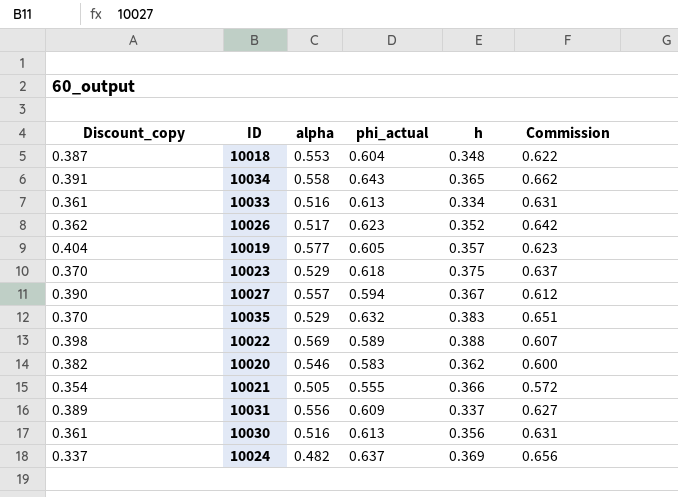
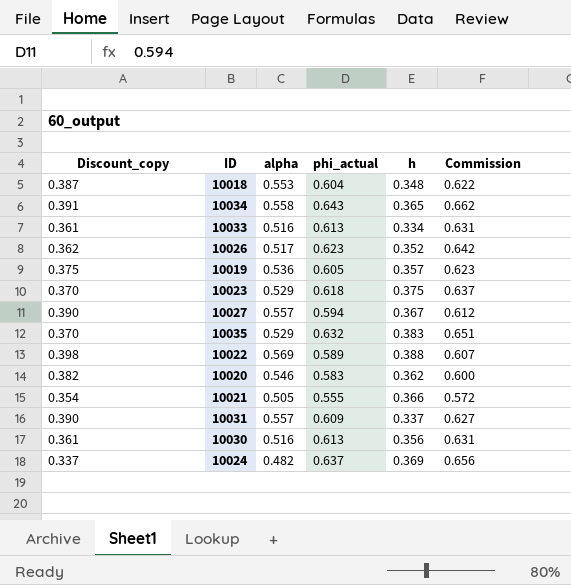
10019 | Discount_copy: 0.404 -> 0.375
10019 | alpha: 0.577 -> 0.536
10031 | Discount_copy: 0.389 -> 0.390
10031 | alpha: 0.556 -> 0.557

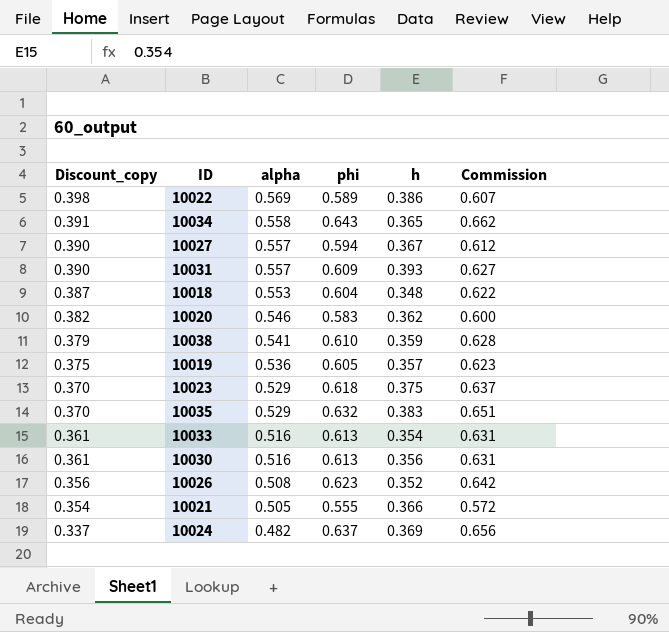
row order: none -> Discount_copy descending
column name: phi_actual -> phi
10022 | h: 0.388 -> 0.386
10031 | h: 0.337 -> 0.393
row 10038: none -> 0.379 | 0.541 | 0.610 | 0.359 | 0.628
10033 | h: 0.334 -> 0.354
10026 | Discount_copy: 0.362 -> 0.356
10026 | alpha: 0.517 -> 0.508

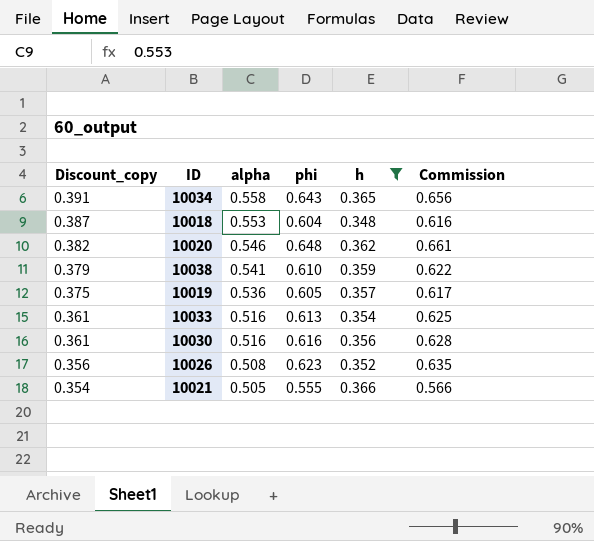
filter: none -> h <= 0.366
column Commission | formula: [phi] * 1.03 -> [phi] * 1.02
10020 | phi: 0.583 -> 0.648
10030 | phi: 0.613 -> 0.616

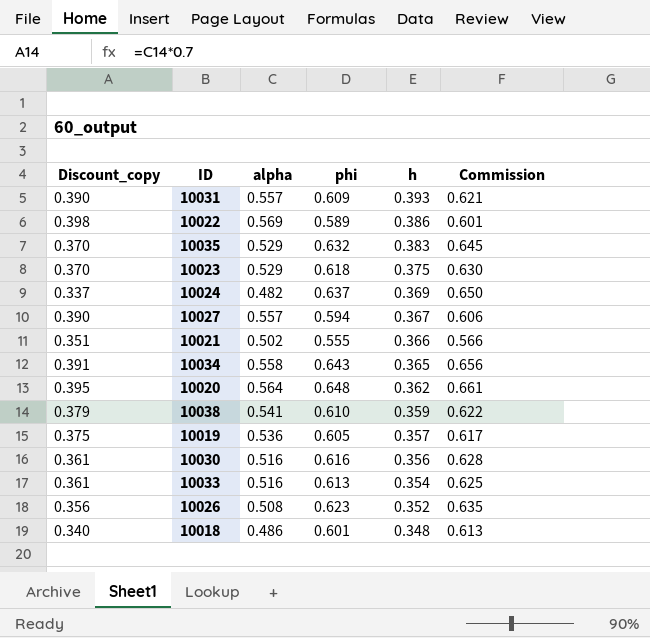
filter: h <= 0.366 -> none
row order: Discount_copy descending -> h descending
10021 | Discount_copy: 0.354 -> 0.351
10021 | alpha: 0.505 -> 0.502
10020 | Discount_copy: 0.382 -> 0.395
10020 | alpha: 0.546 -> 0.564
10018 | Discount_copy: 0.387 -> 0.340
10018 | alpha: 0.553 -> 0.486
10018 | phi: 0.604 -> 0.601
10018 | Commission: 0.616 -> 0.613

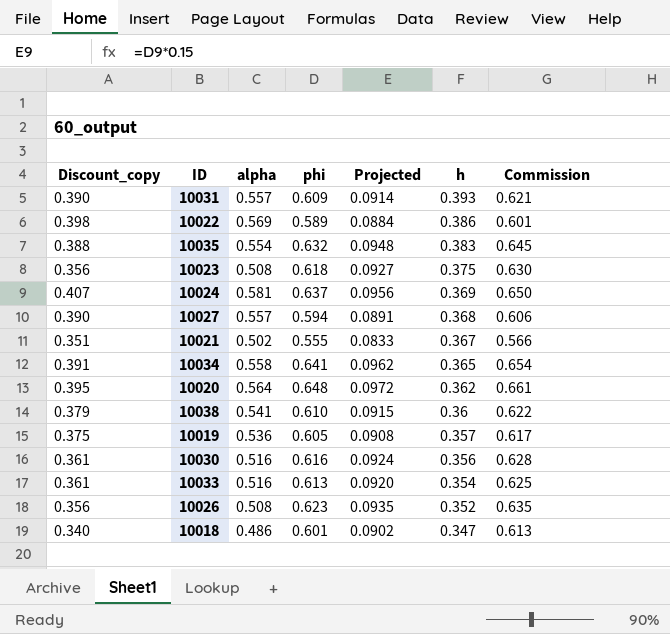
column Projected | formula: none -> [phi] * 0.15
10035 | Discount_copy: 0.370 -> 0.388
10035 | alpha: 0.529 -> 0.554
10023 | Discount_copy: 0.370 -> 0.356
10023 | alpha: 0.529 -> 0.508
10024 | Discount_copy: 0.337 -> 0.407
10024 | alpha: 0.482 -> 0.581
10027 | h: 0.367 -> 0.368
10021 | h: 0.366 -> 0.367
10034 | phi: 0.643 -> 0.641
10034 | Commission: 0.656 -> 0.654
10038 | h: 0.359 -> 0.36
10018 | h: 0.348 -> 0.347

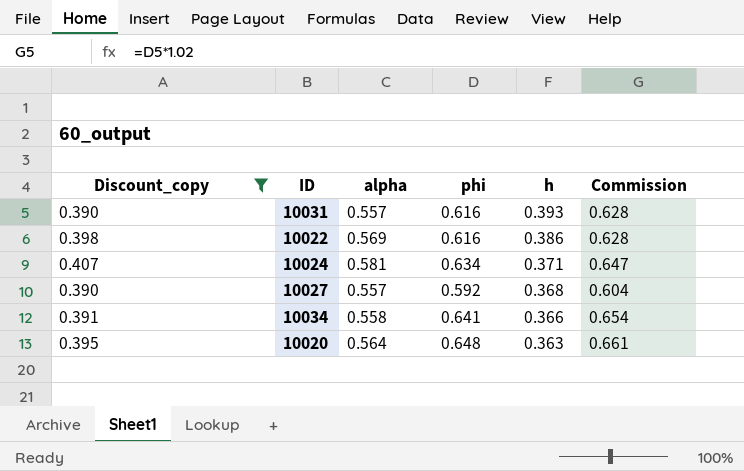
filter: none -> Discount_copy >= 0.390
column Projected | formula: [phi] * 0.15 -> none
10031 | phi: 0.609 -> 0.616
10031 | Commission: 0.621 -> 0.628
10022 | phi: 0.589 -> 0.616
10022 | Commission: 0.601 -> 0.628
10024 | phi: 0.637 -> 0.634
10024 | h: 0.369 -> 0.371
10024 | Commission: 0.650 -> 0.647
10027 | phi: 0.594 -> 0.592
10027 | Commission: 0.606 -> 0.604
10034 | h: 0.365 -> 0.366
10020 | h: 0.362 -> 0.363

